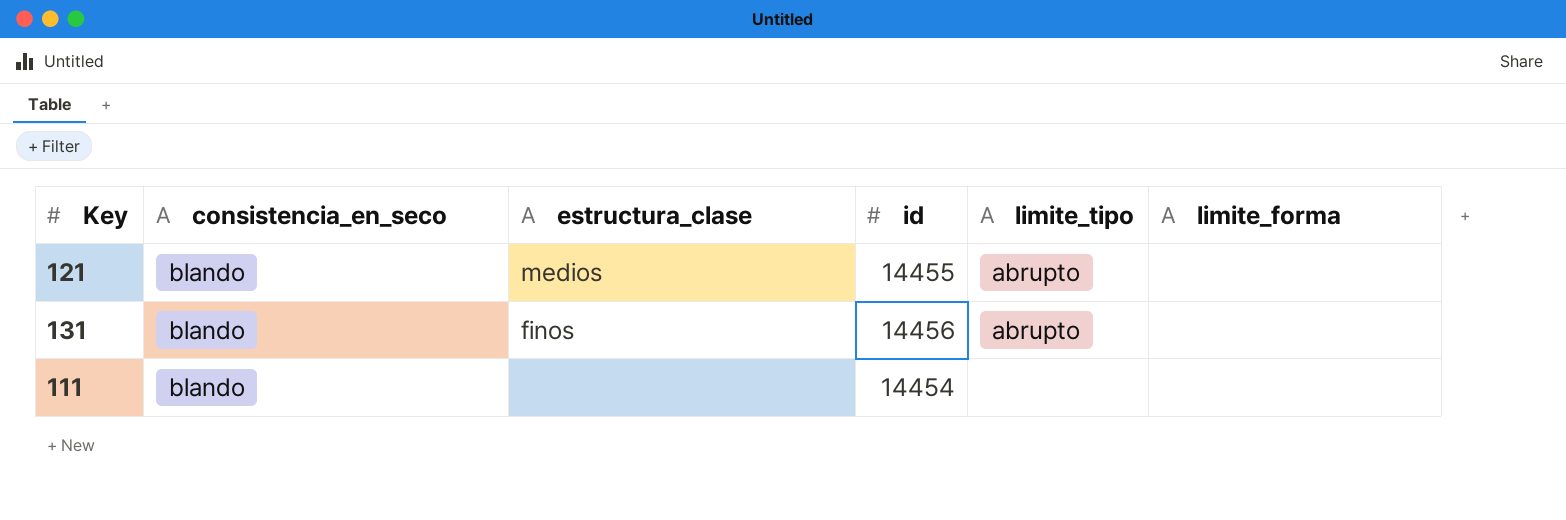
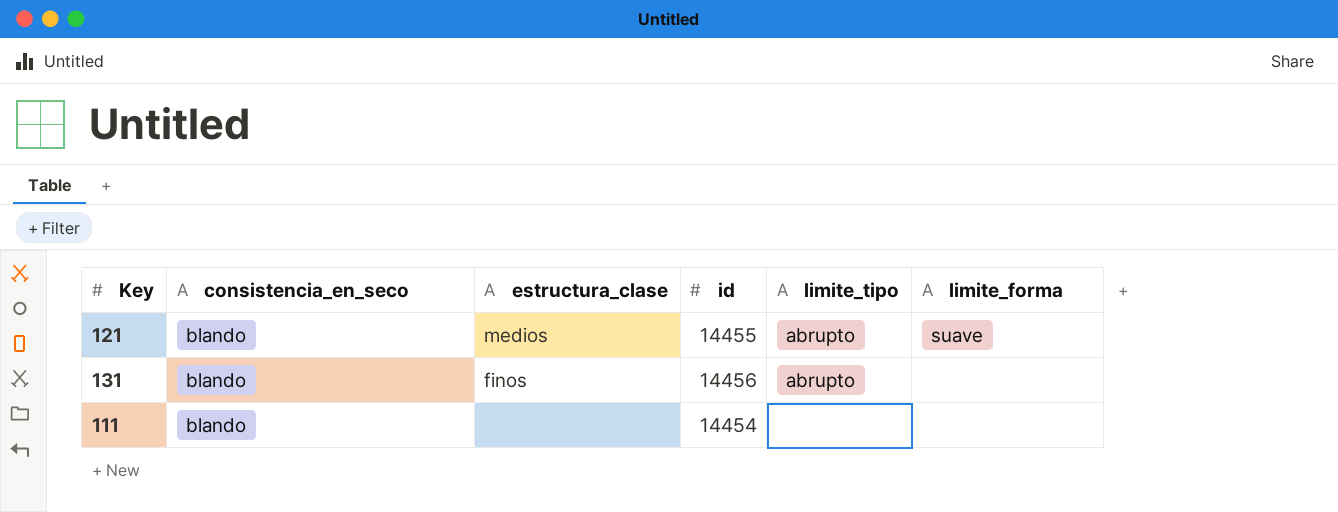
121 | limite_forma: none -> suave

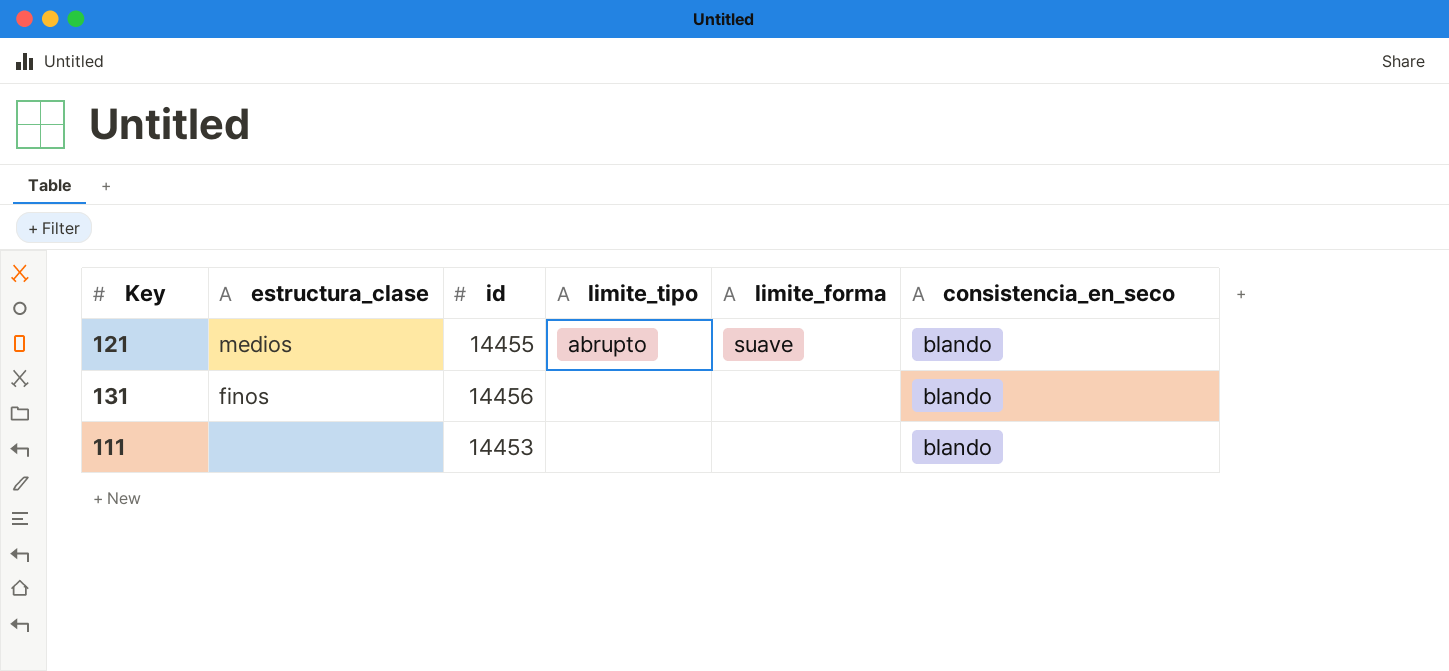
column consistencia_en_seco | position: 2 -> 6
131 | limite_tipo: abrupto -> none
111 | id: 14454 -> 14453

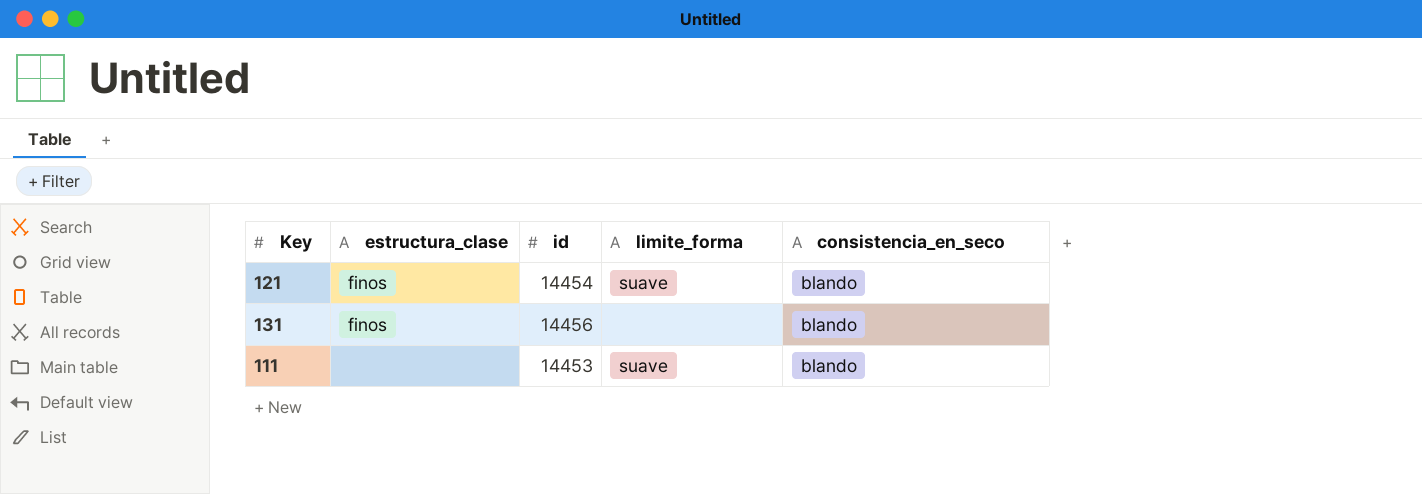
column limite_tipo | position: 4 -> none
121 | estructura_clase: medios -> finos
121 | id: 14455 -> 14454
111 | limite_forma: none -> suave

